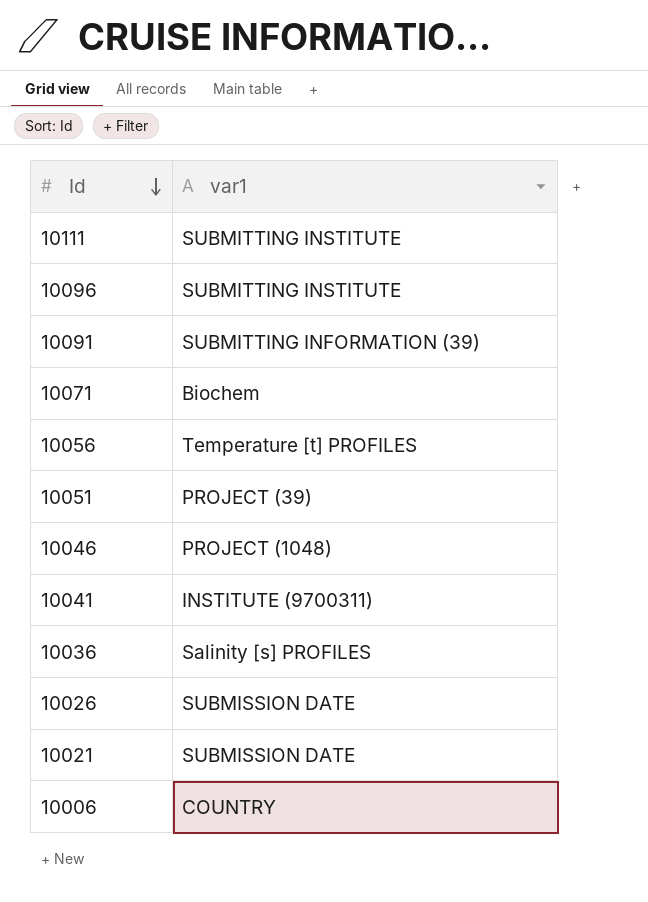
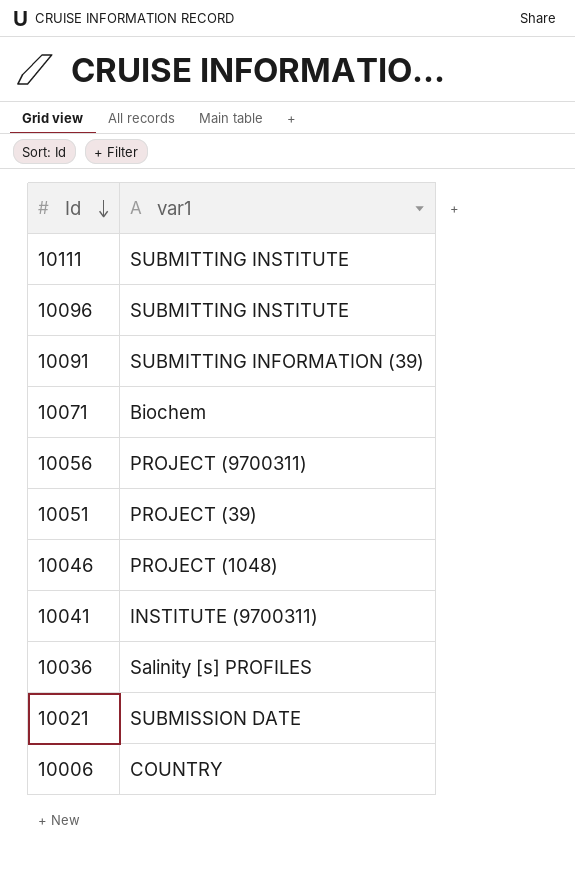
row 10026: SUBMISSION DATE -> none
10056 | var1: Temperature [t] PROFILES -> PROJECT (9700311)

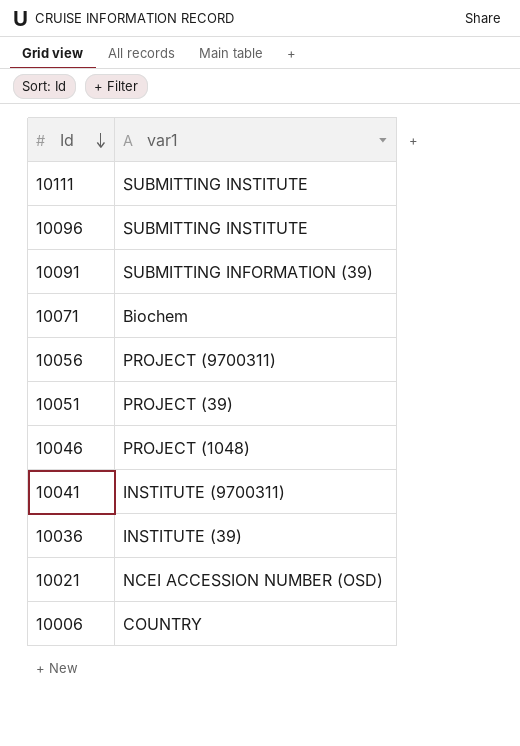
10036 | var1: Salinity [s] PROFILES -> INSTITUTE (39)
10021 | var1: SUBMISSION DATE -> NCEI ACCESSION NUMBER (OSD)

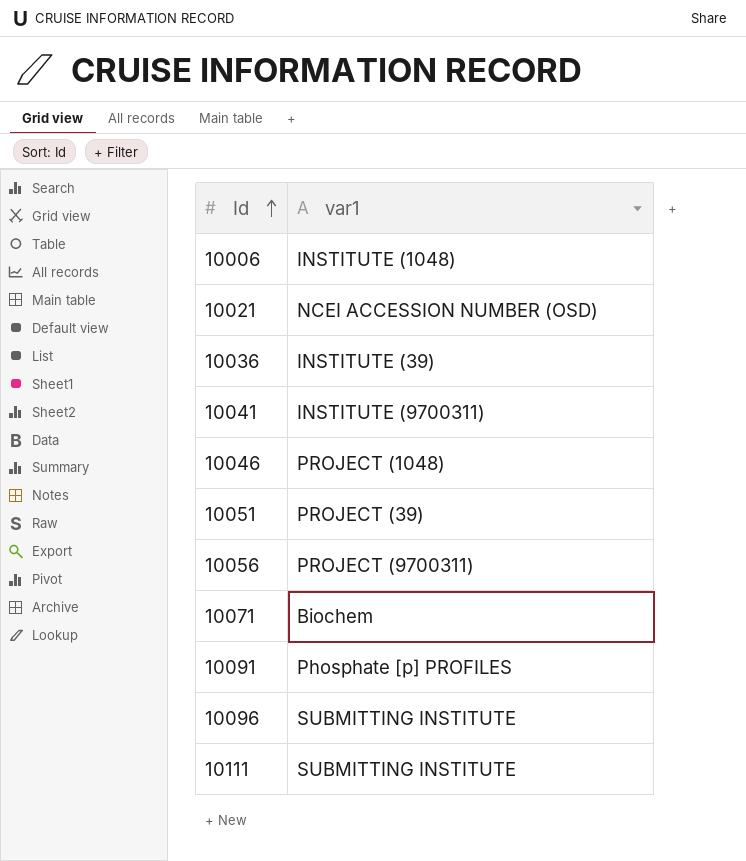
row order: Id descending -> Id ascending
10006 | var1: COUNTRY -> INSTITUTE (1048)
10091 | var1: SUBMITTING INFORMATION (39) -> Phosphate [p] PROFILES

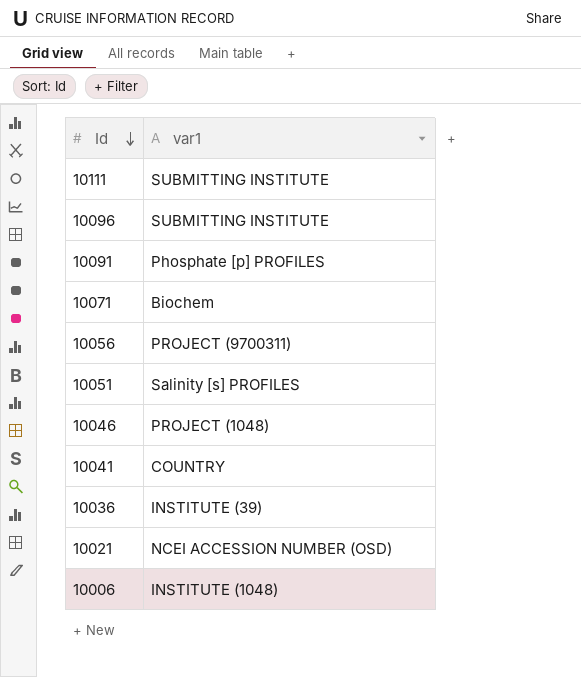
row order: Id ascending -> Id descending
10051 | var1: PROJECT (39) -> Salinity [s] PROFILES
10041 | var1: INSTITUTE (9700311) -> COUNTRY

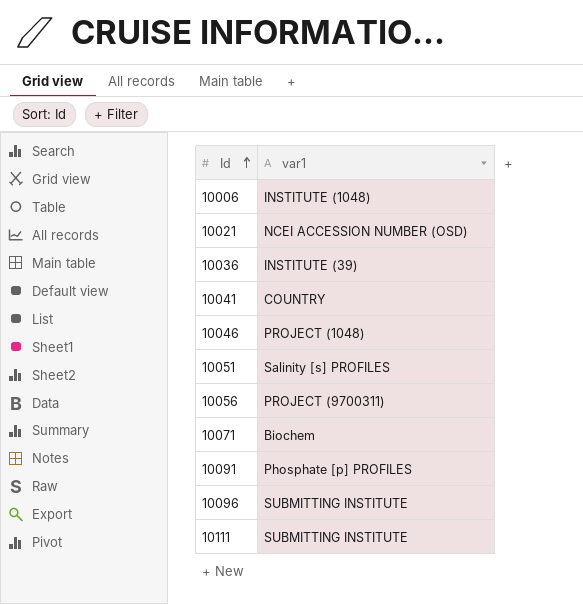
row order: Id descending -> Id ascending

